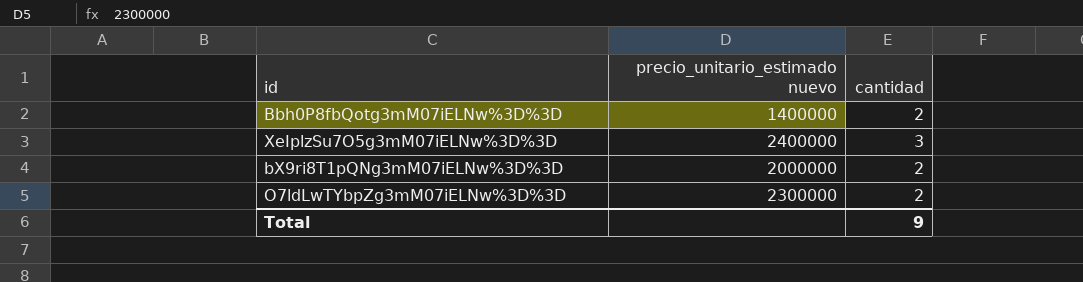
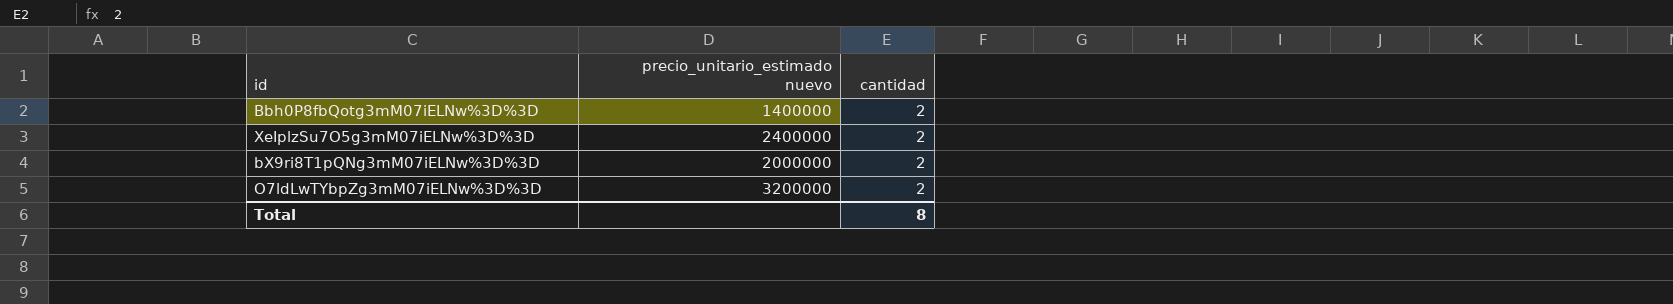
XeIplzSu7O5g3mM07iELNw%3D%3D | cantidad: 3 -> 2
O7ldLwTYbpZg3mM07iELNw%3D%3D | precio_unitario_estimado nuevo: 2300000 -> 3200000
Total | cantidad: 9 -> 8

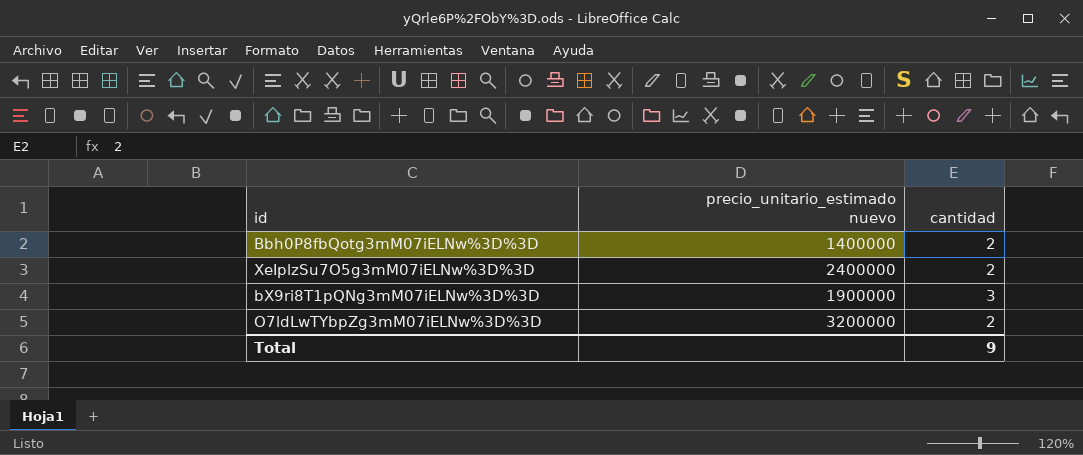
bX9ri8T1pQNg3mM07iELNw%3D%3D | precio_unitario_estimado nuevo: 2000000 -> 1900000
bX9ri8T1pQNg3mM07iELNw%3D%3D | cantidad: 2 -> 3
Total | cantidad: 8 -> 9

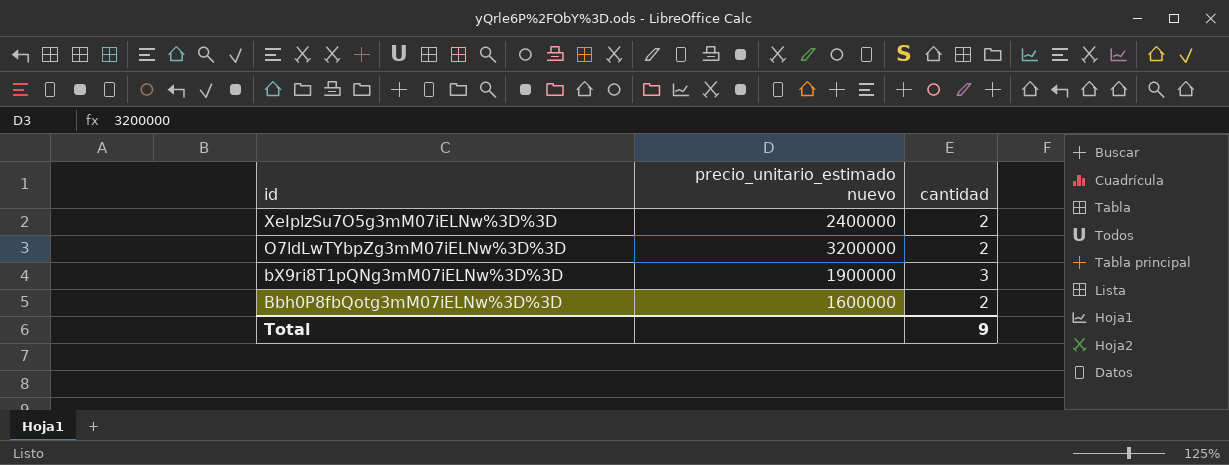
row order: none -> id descending
Bbh0P8fbQotg3mM07iELNw%3D%3D | precio_unitario_estimado nuevo: 1400000 -> 1600000

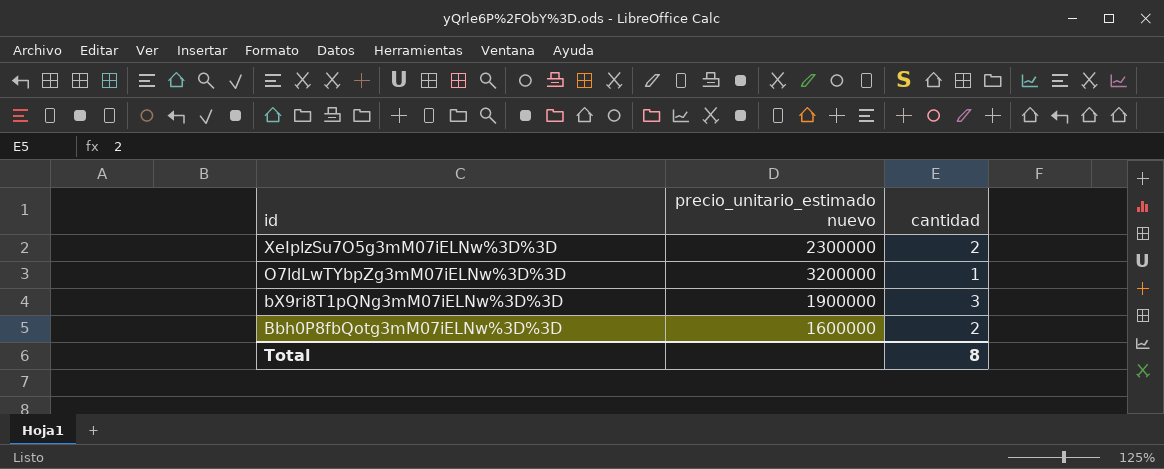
XeIplzSu7O5g3mM07iELNw%3D%3D | precio_unitario_estimado nuevo: 2400000 -> 2300000
O7ldLwTYbpZg3mM07iELNw%3D%3D | cantidad: 2 -> 1
Total | cantidad: 9 -> 8

